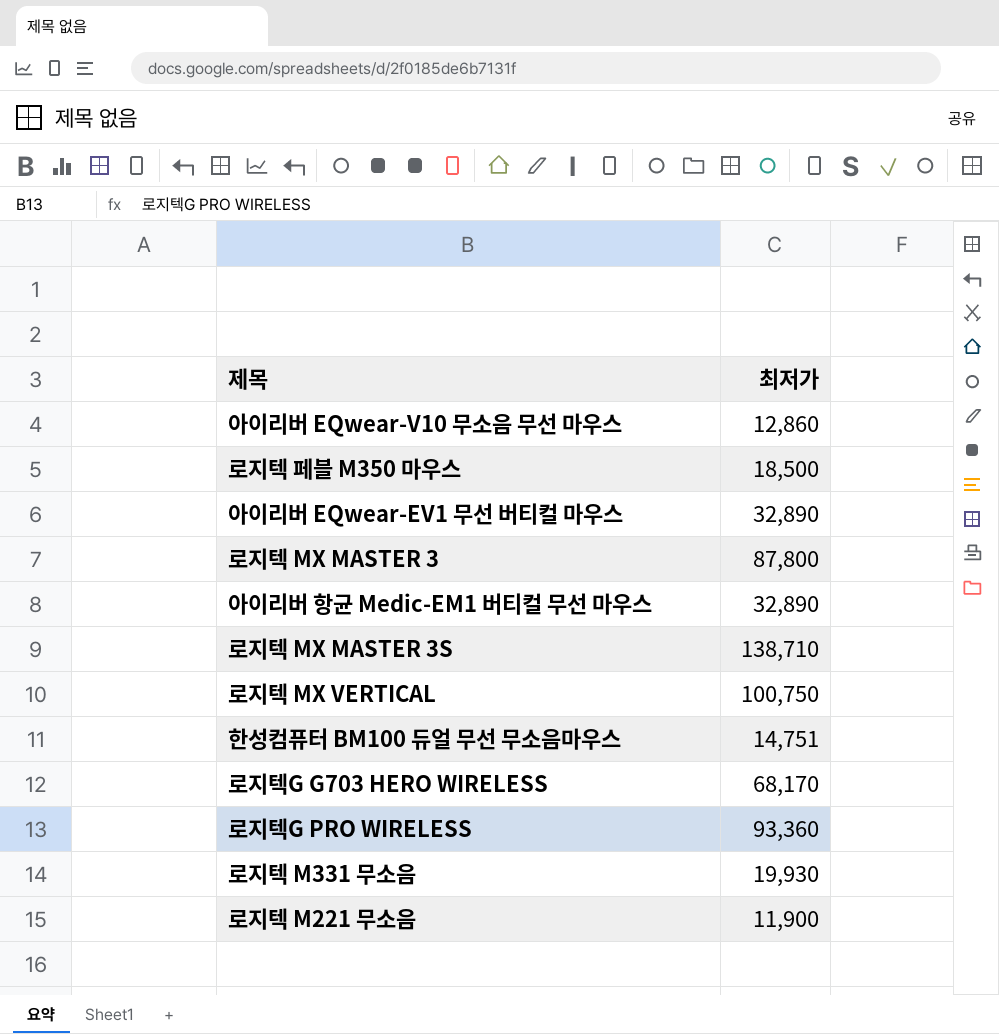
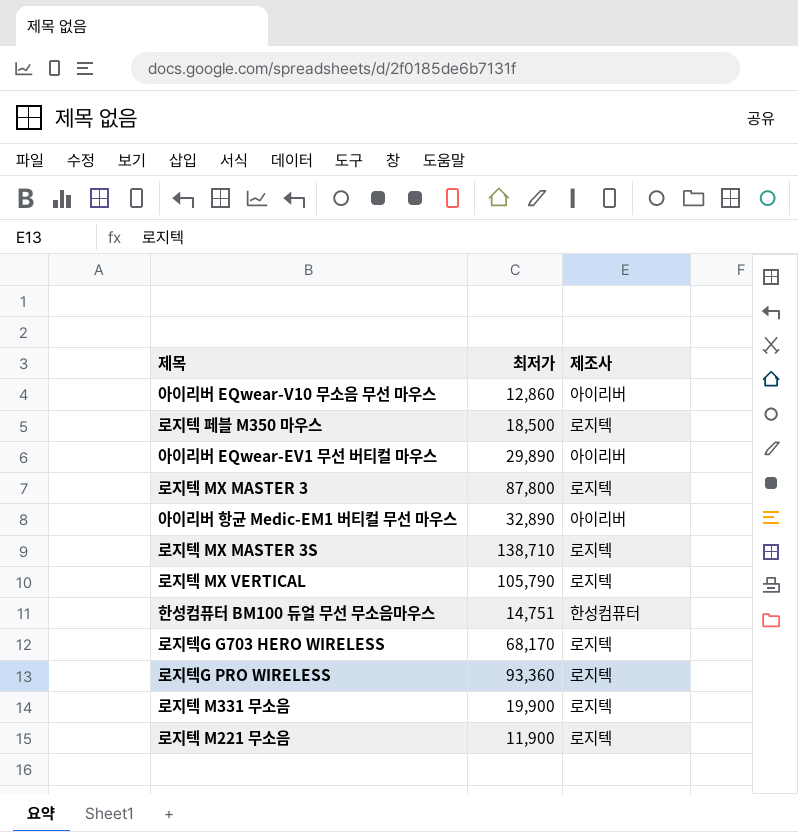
column 제조사 | position: none -> 3
아이리버 EQwear-EV1 무선 버티컬 마우스 | 최저가: 32,890 -> 29,890
로지텍 MX VERTICAL | 최저가: 100,750 -> 105,790
로지텍 M331 무소음 | 최저가: 19,930 -> 19,900

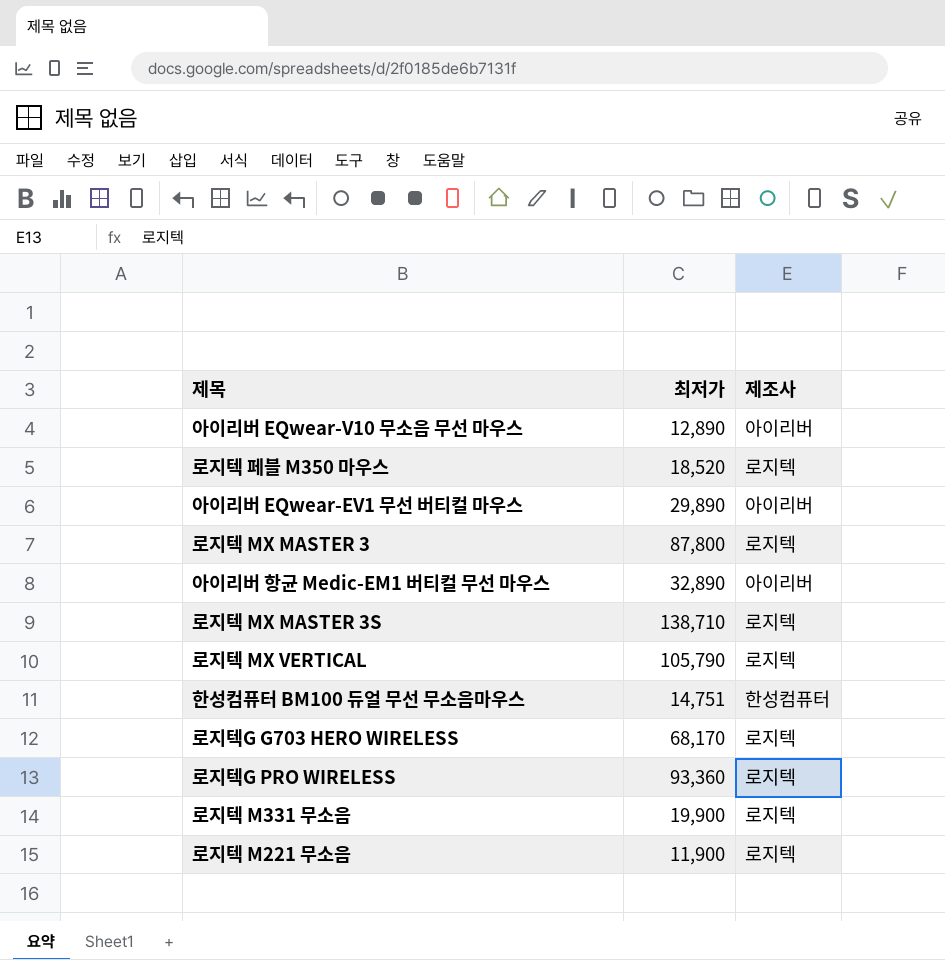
아이리버 EQwear-V10 무소음 무선 마우스 | 최저가: 12,860 -> 12,890
로지텍 페블 M350 마우스 | 최저가: 18,500 -> 18,520

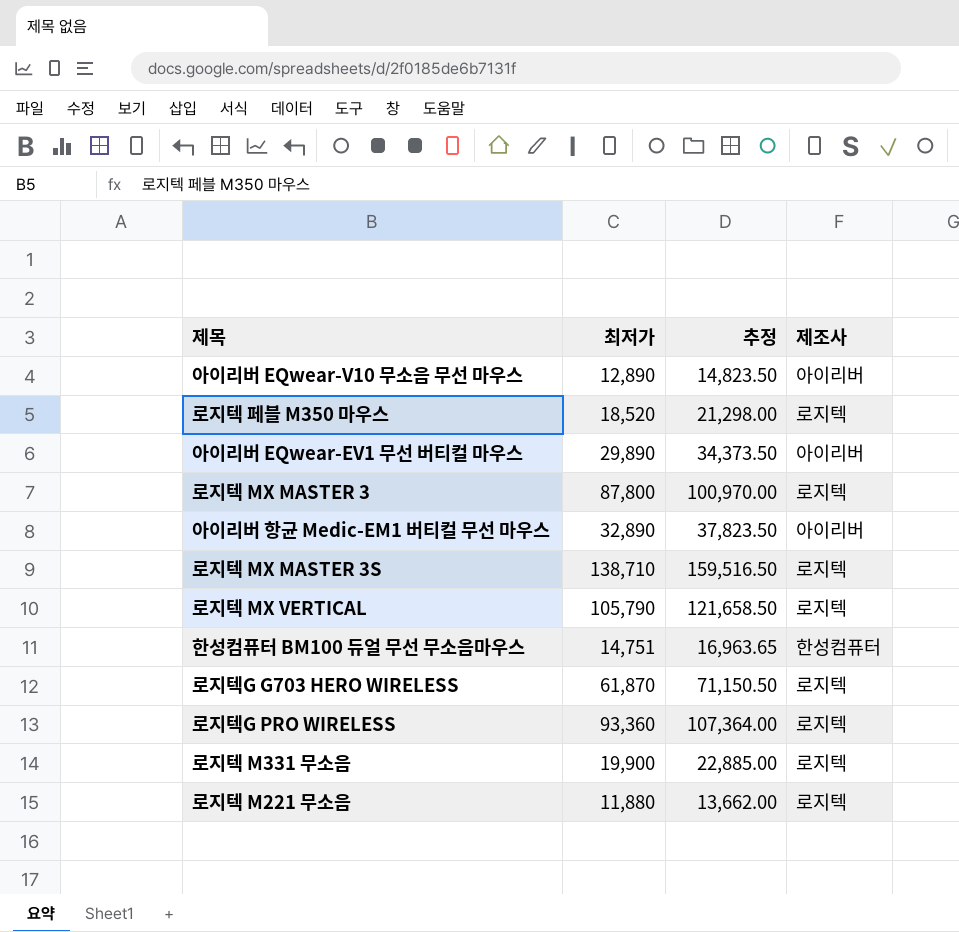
column 추정 | formula: none -> [최저가] * 1.15
로지텍G G703 HERO WIRELESS | 최저가: 68,170 -> 61,870
로지텍 M221 무소음 | 최저가: 11,900 -> 11,880

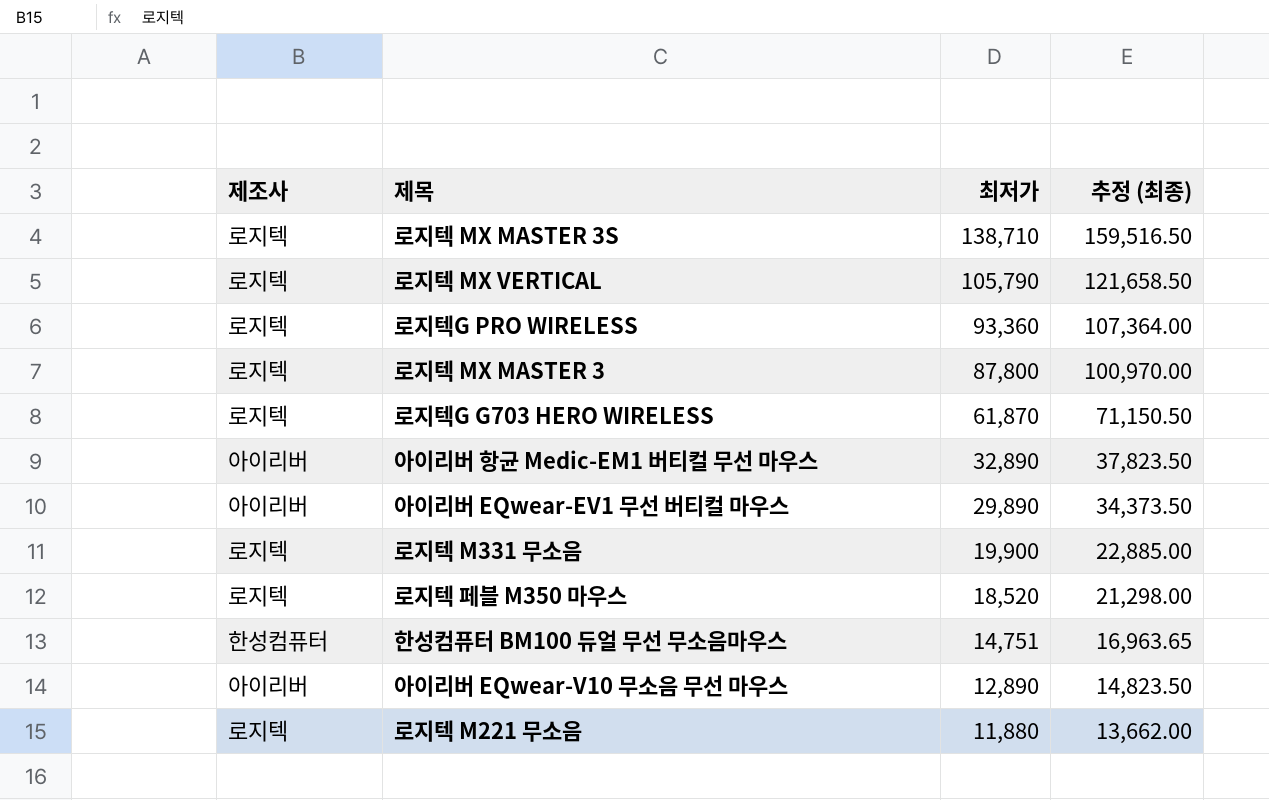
row order: none -> 최저가 descending
column 제조사 | position: 4 -> 1
column name: 추정 -> 추정 (최종)

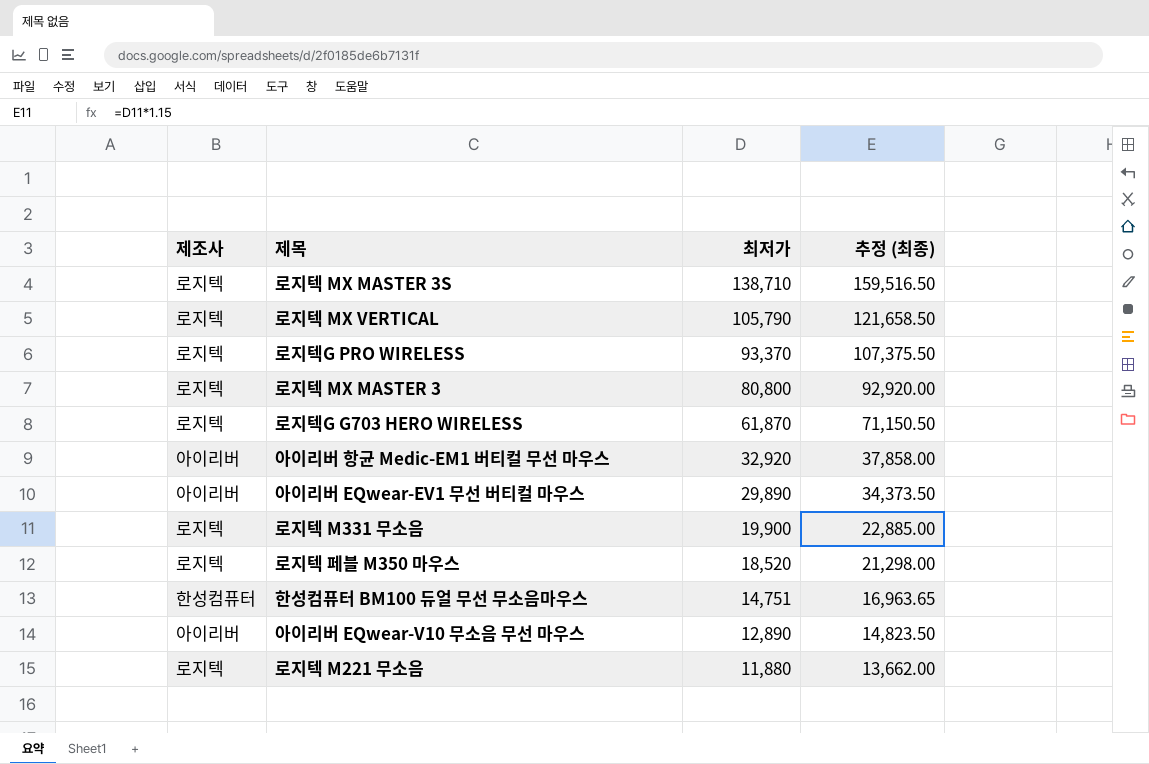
로지텍G PRO WIRELESS | 최저가: 93,360 -> 93,370
로지텍G PRO WIRELESS | 추정 (최종): 107,364.00 -> 107,375.50
로지텍 MX MASTER 3 | 최저가: 87,800 -> 80,800
로지텍 MX MASTER 3 | 추정 (최종): 100,970.00 -> 92,920.00
아이리버 항균 Medic-EM1 버티컬 무선 마우스 | 최저가: 32,890 -> 32,920
아이리버 항균 Medic-EM1 버티컬 무선 마우스 | 추정 (최종): 37,823.50 -> 37,858.00

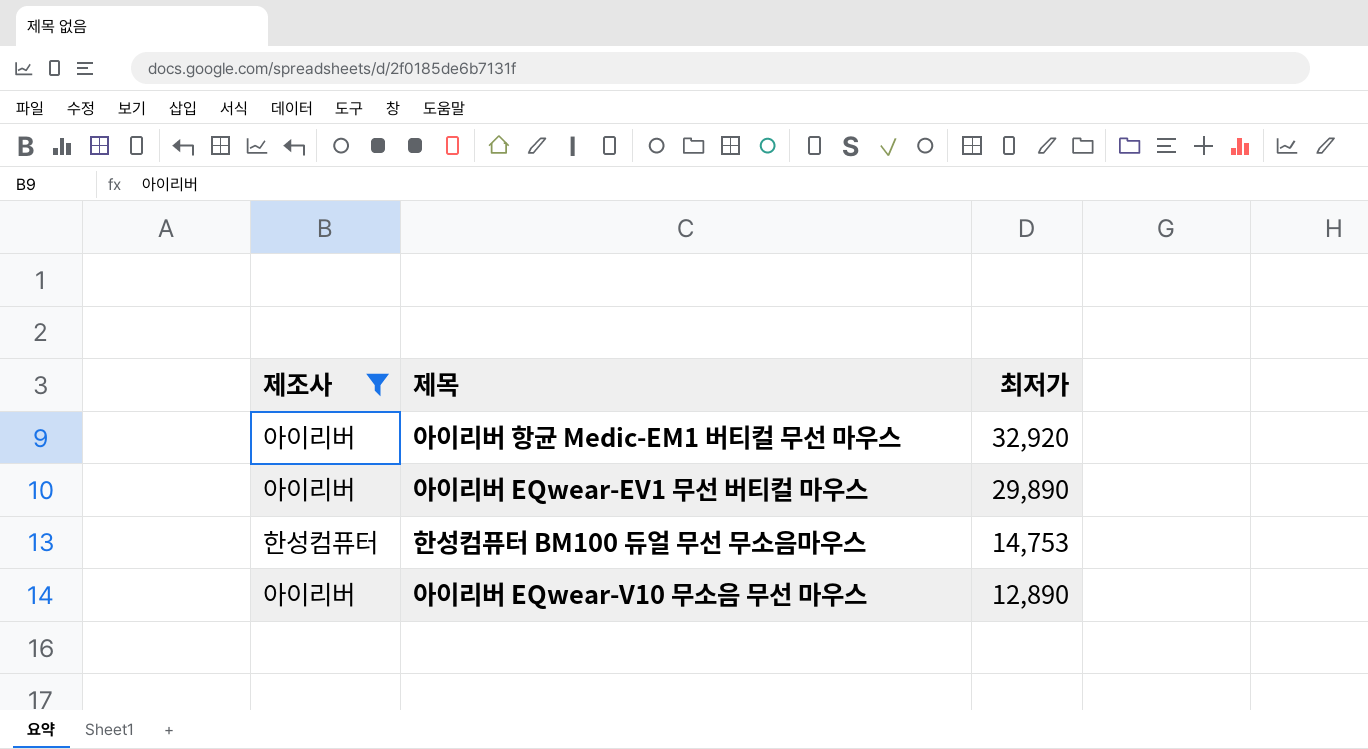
filter: none -> 제조사 != 로지텍
column 추정 (최종) | formula: [최저가] * 1.15 -> none
한성컴퓨터 BM100 듀얼 무선 무소음마우스 | 최저가: 14,751 -> 14,753

